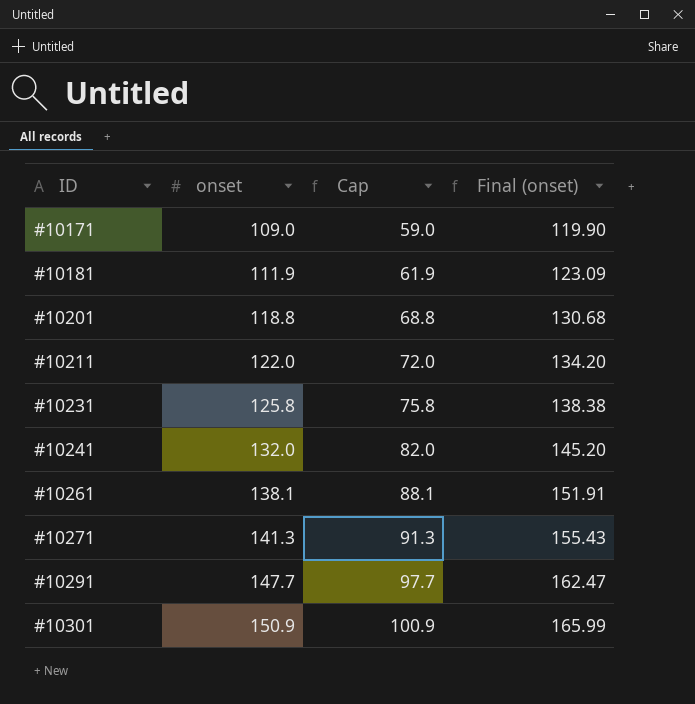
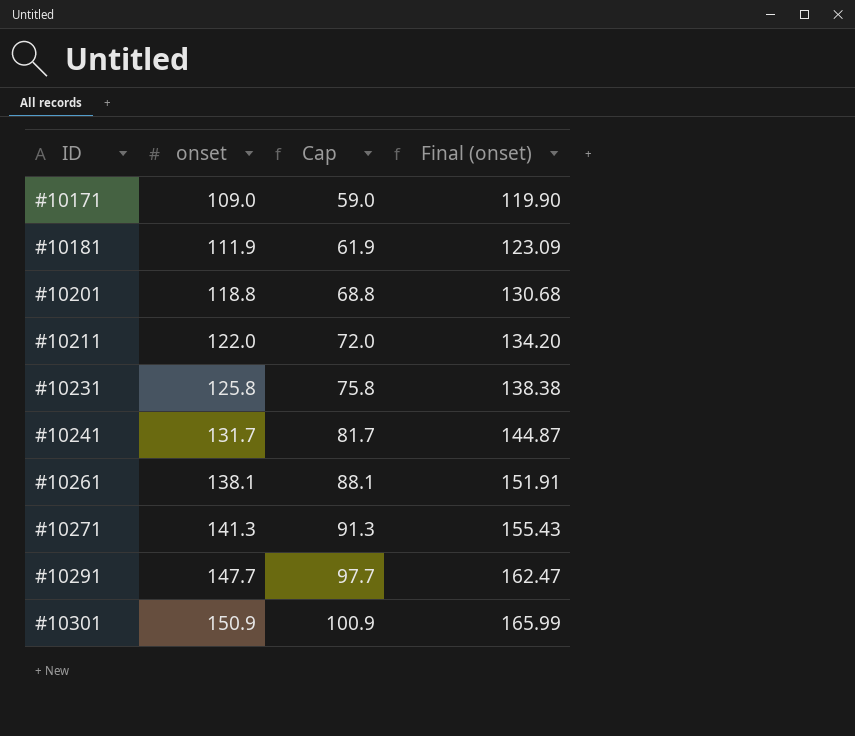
#10241 | onset: 132.0 -> 131.7
#10241 | Cap: 82.0 -> 81.7
#10241 | Final (onset): 145.20 -> 144.87

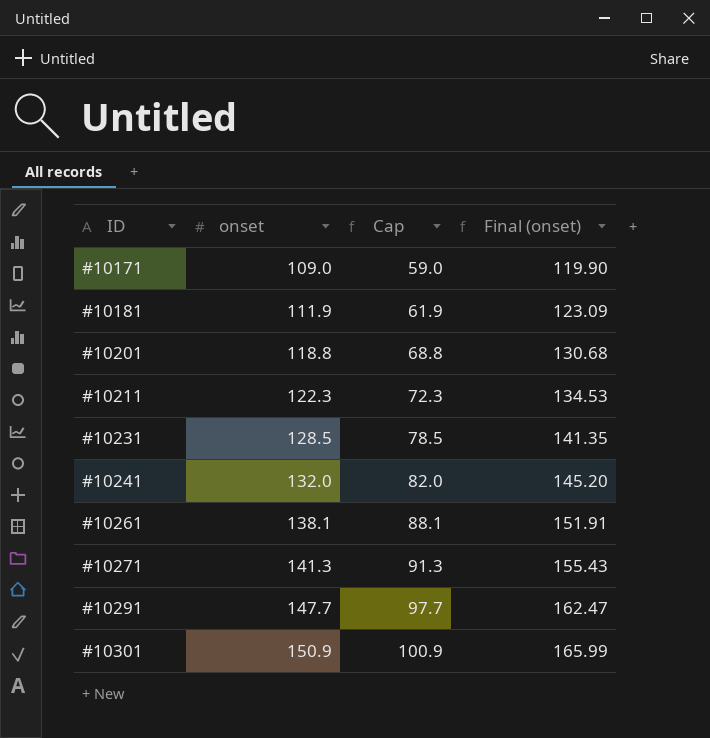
#10211 | onset: 122.0 -> 122.3
#10211 | Cap: 72.0 -> 72.3
#10211 | Final (onset): 134.20 -> 134.53
#10231 | onset: 125.8 -> 128.5
#10231 | Cap: 75.8 -> 78.5
#10231 | Final (onset): 138.38 -> 141.35
#10241 | onset: 131.7 -> 132.0
#10241 | Cap: 81.7 -> 82.0
#10241 | Final (onset): 144.87 -> 145.20

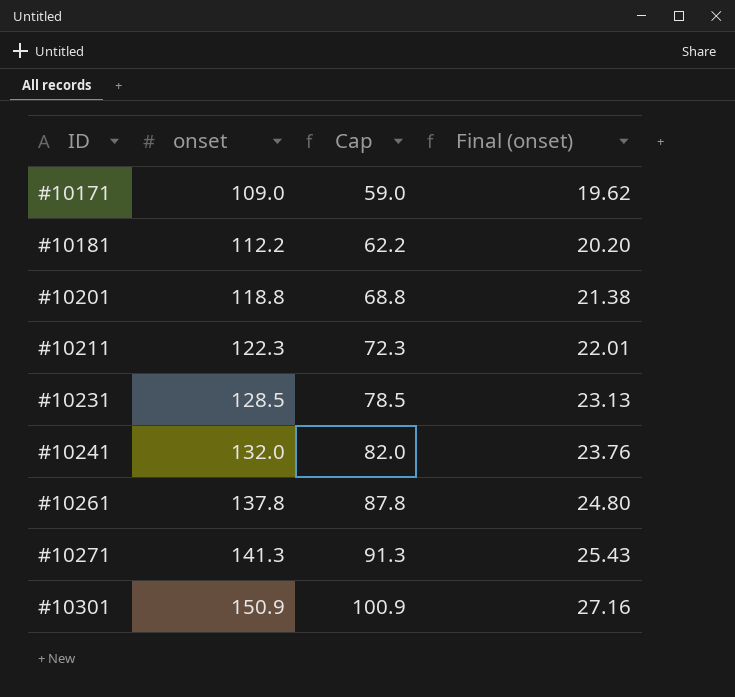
column Final (onset) | formula: [onset] * 1.1 -> [onset] * 0.18
row #10291: 147.7 | 97.7 | 162.47 -> none
#10181 | onset: 111.9 -> 112.2
#10181 | Cap: 61.9 -> 62.2
#10261 | onset: 138.1 -> 137.8
#10261 | Cap: 88.1 -> 87.8

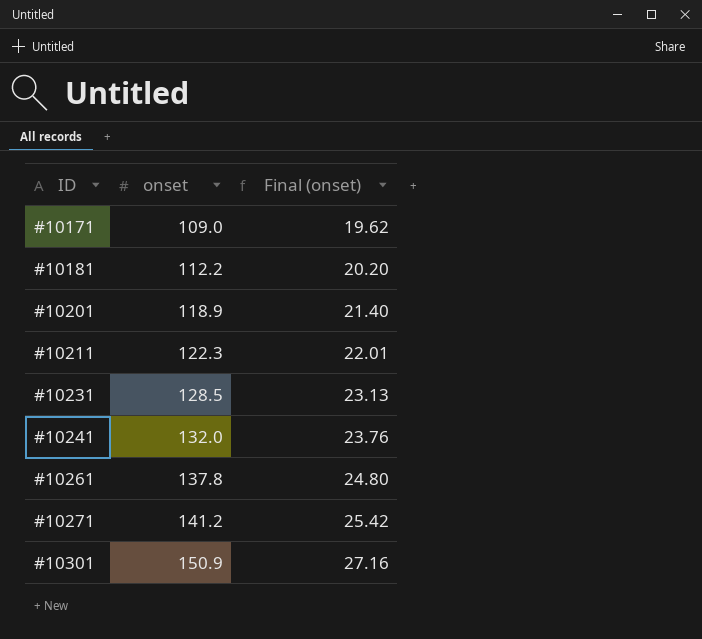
column Cap | formula: [onset] - 50 -> none
#10201 | onset: 118.8 -> 118.9
#10201 | Final (onset): 21.38 -> 21.40
#10271 | onset: 141.3 -> 141.2
#10271 | Final (onset): 25.43 -> 25.42

